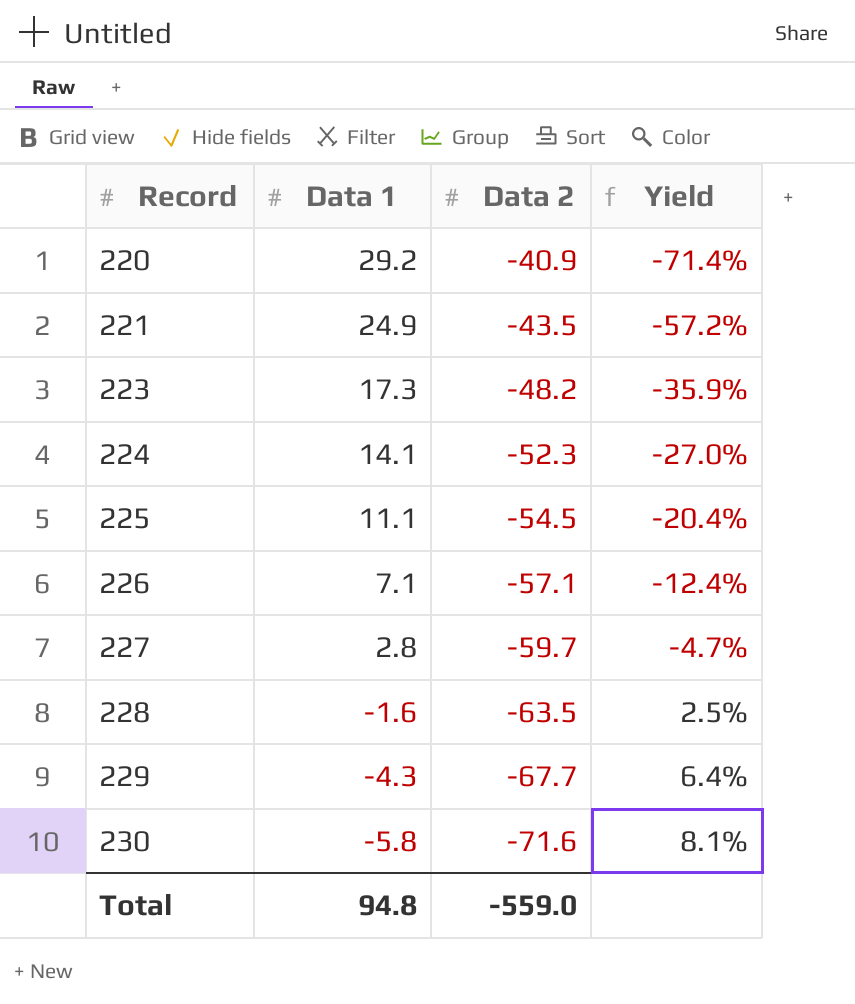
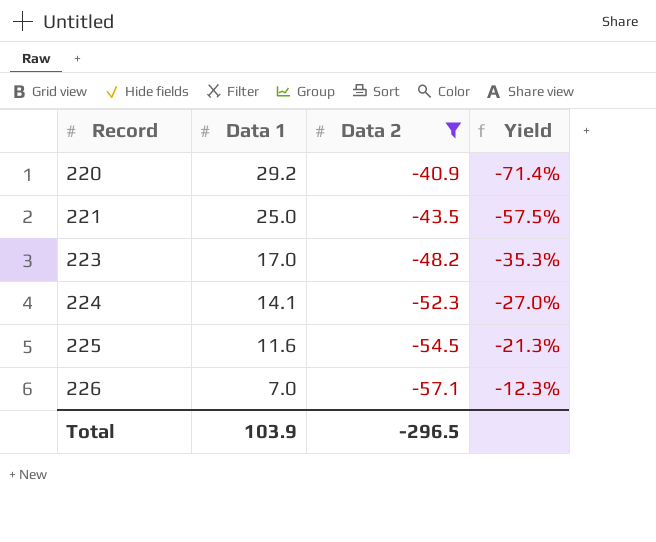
filter: none -> Data 2 >= -57.1
221 | Data 1: 24.9 -> 25.0
221 | Yield: -57.2% -> -57.5%
223 | Data 1: 17.3 -> 17.0
223 | Yield: -35.9% -> -35.3%
225 | Data 1: 11.1 -> 11.6
225 | Yield: -20.4% -> -21.3%
226 | Data 1: 7.1 -> 7.0
226 | Yield: -12.4% -> -12.3%
Total | Data 1: 94.8 -> 103.9
Total | Data 2: -559.0 -> -296.5

